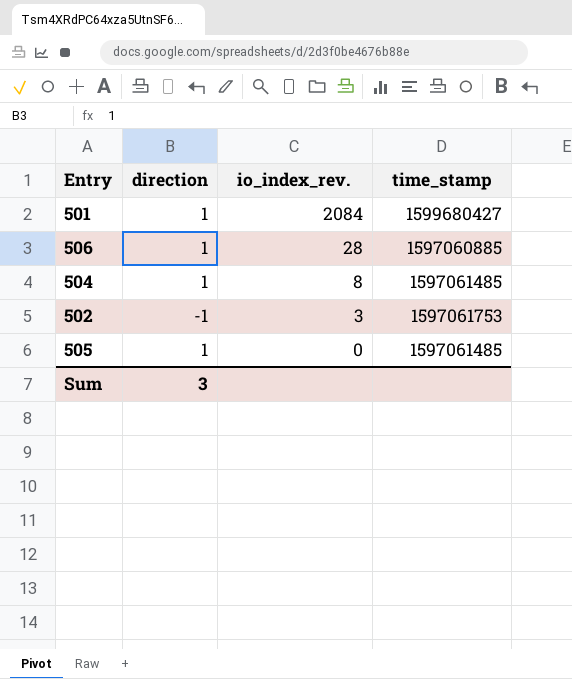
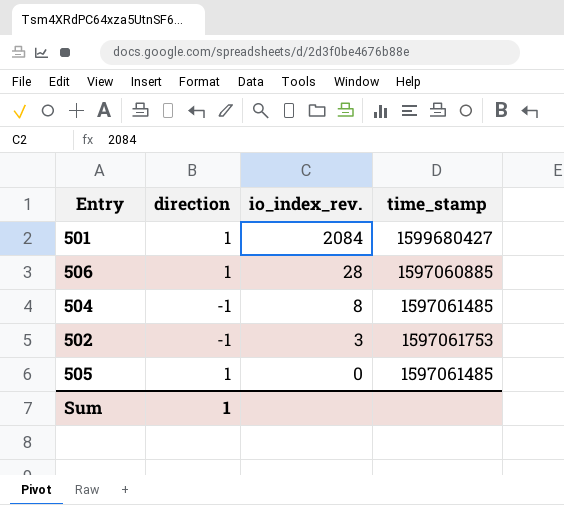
504 | direction: 1 -> -1
Sum | direction: 3 -> 1

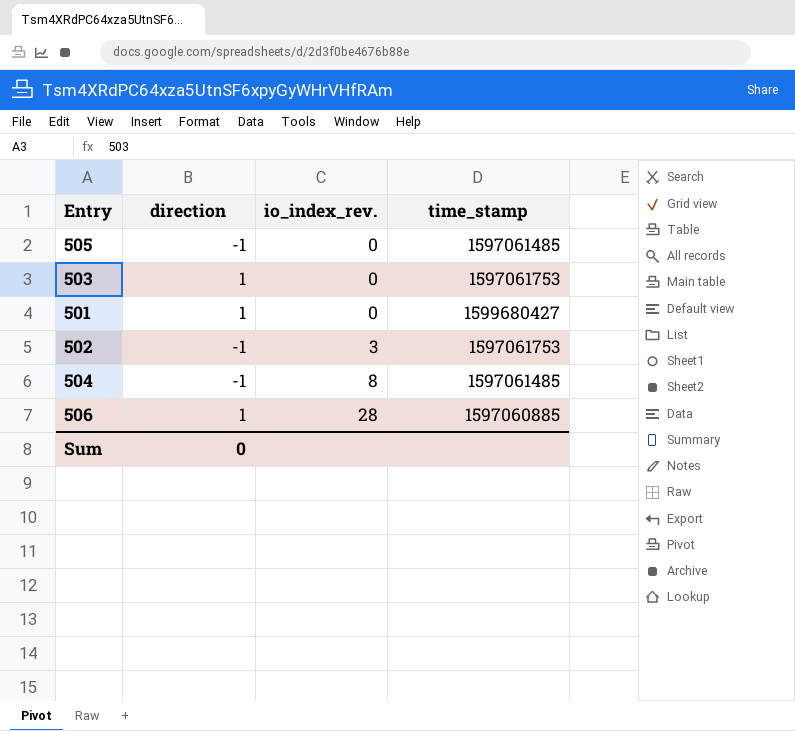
row order: io_index_rev. descending -> io_index_rev. ascending
505 | direction: 1 -> -1
row 503: none -> 1 | 0 | 1597061753
501 | io_index_rev.: 2084 -> 0
Sum | direction: 1 -> 0

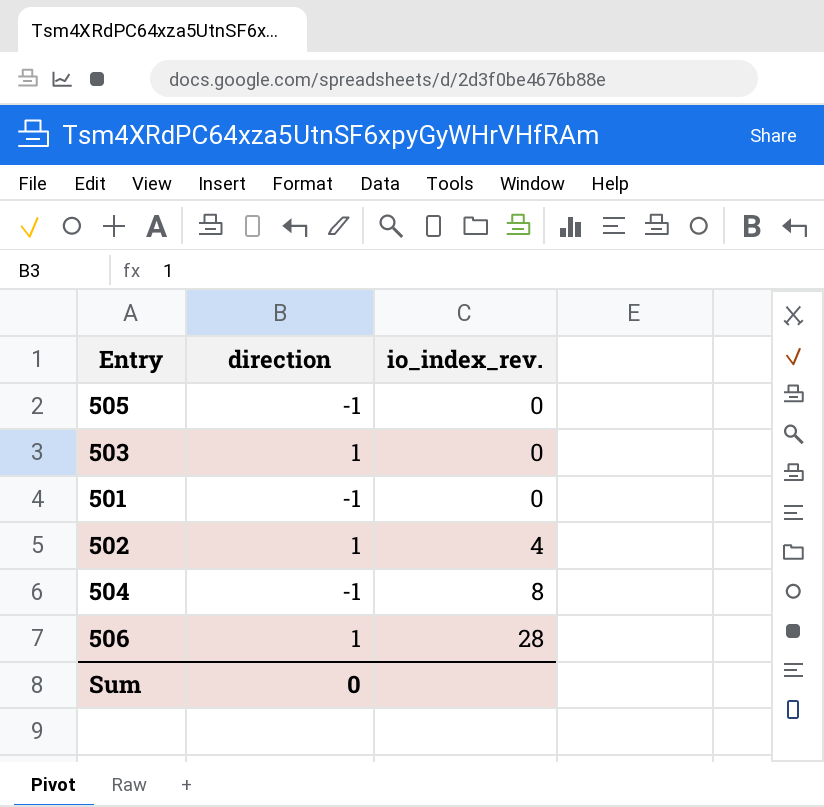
column time_stamp | position: 4 -> none
501 | direction: 1 -> -1
502 | direction: -1 -> 1
502 | io_index_rev.: 3 -> 4

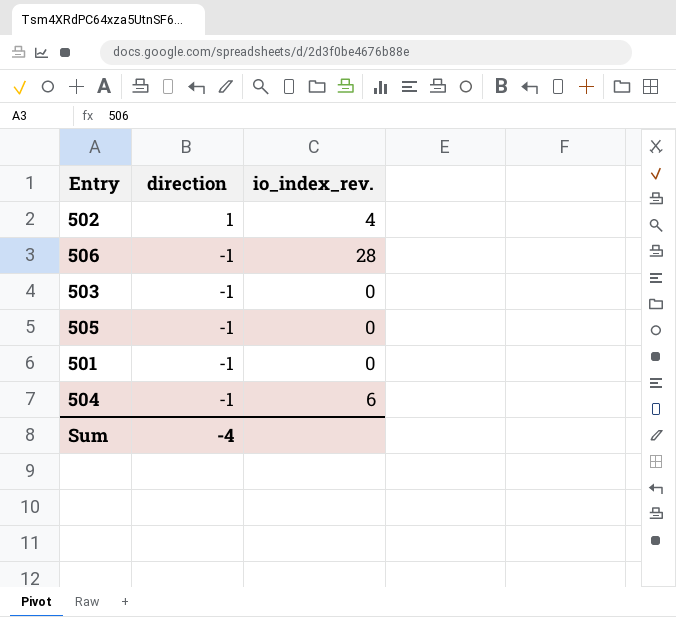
row order: io_index_rev. ascending -> direction descending
506 | direction: 1 -> -1
503 | direction: 1 -> -1
504 | io_index_rev.: 8 -> 6
Sum | direction: 0 -> -4

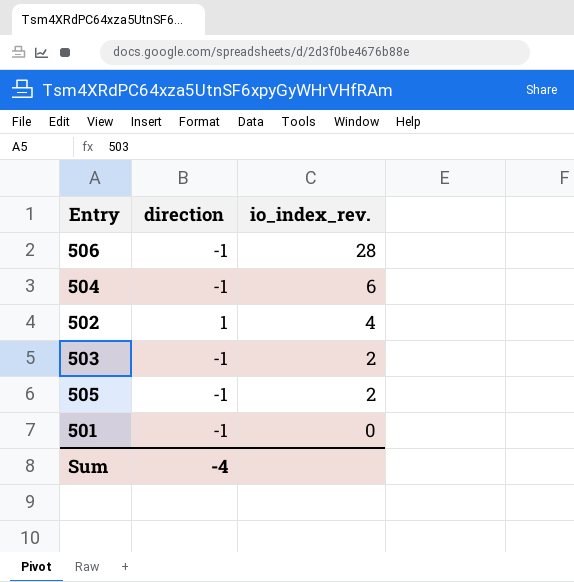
row order: direction descending -> io_index_rev. descending
503 | io_index_rev.: 0 -> 2
505 | io_index_rev.: 0 -> 2

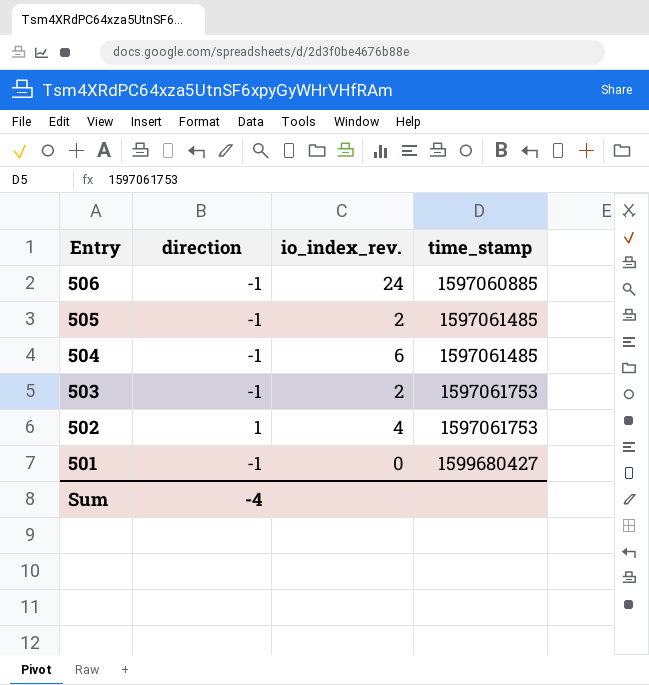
row order: io_index_rev. descending -> Entry descending
column time_stamp | position: none -> 4
506 | io_index_rev.: 28 -> 24

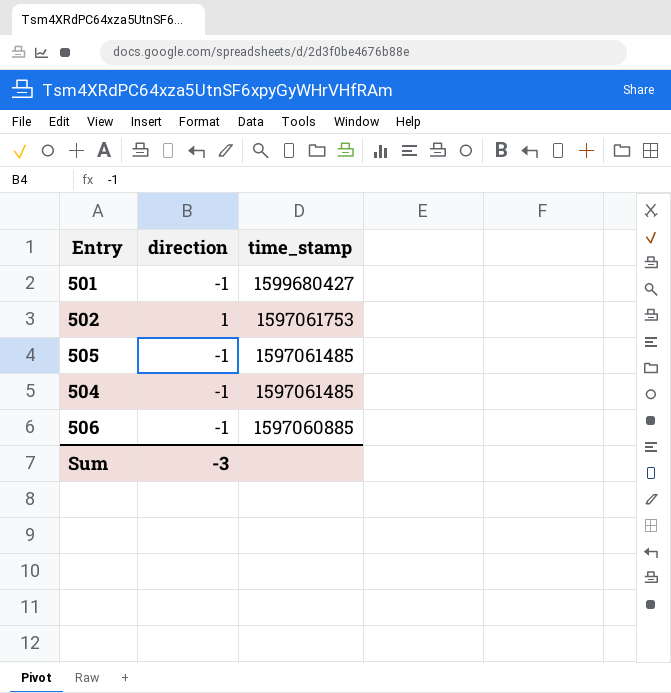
row order: Entry descending -> time_stamp descending
column io_index_rev. | position: 3 -> none
row 503: -1 | 2 | 1597061753 -> none
Sum | direction: -4 -> -3

